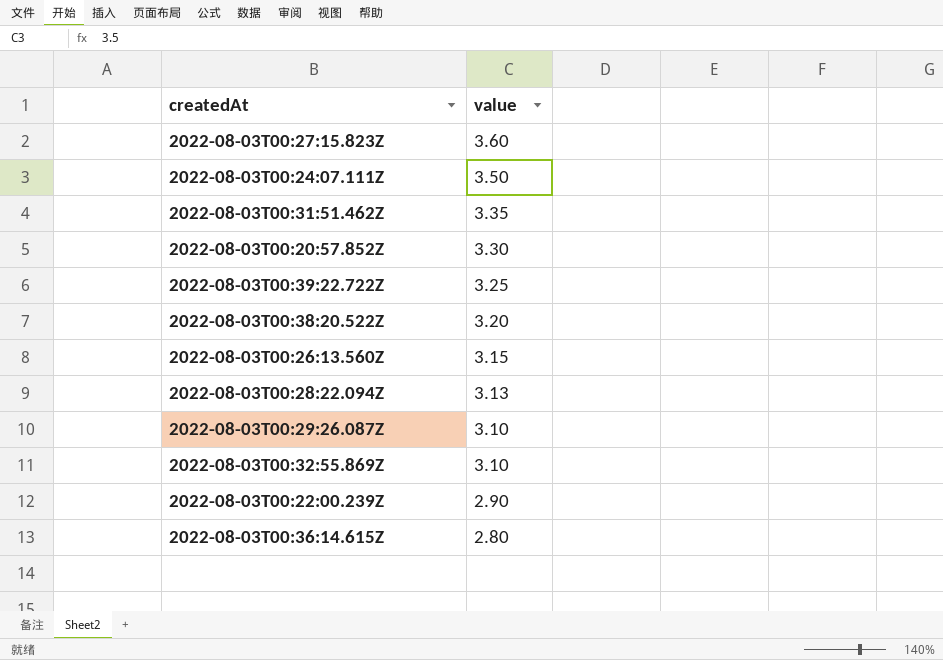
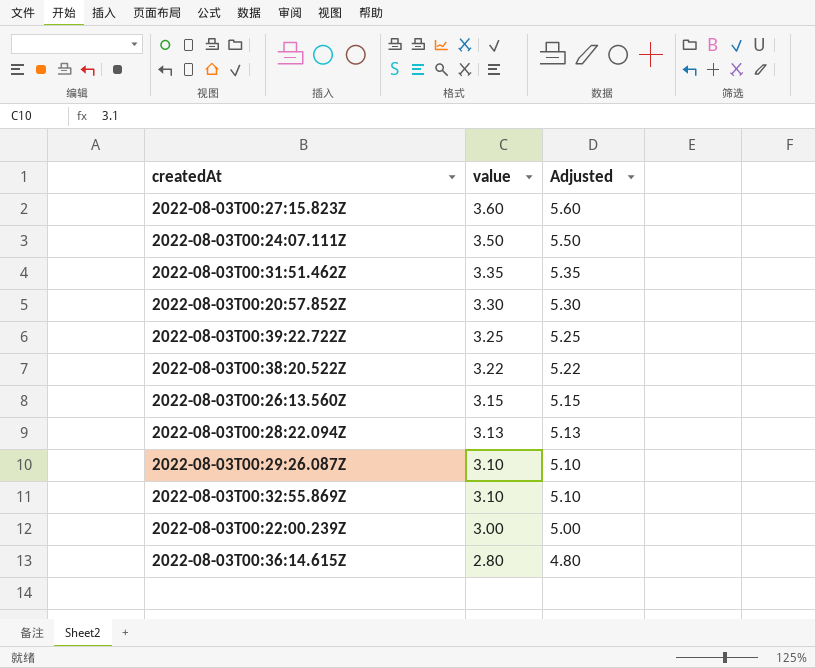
column Adjusted | formula: none -> [value] + 2
2022-08-03T00:38:20.522Z | value: 3.20 -> 3.22
2022-08-03T00:22:00.239Z | value: 2.90 -> 3.00

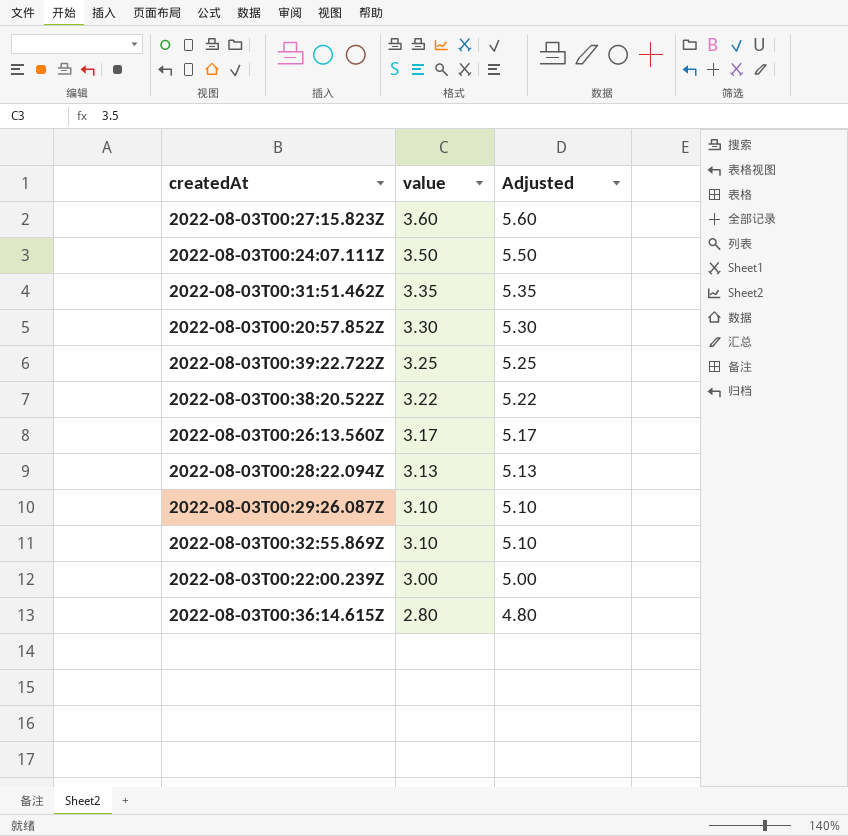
2022-08-03T00:26:13.560Z | value: 3.15 -> 3.17
2022-08-03T00:26:13.560Z | Adjusted: 5.15 -> 5.17

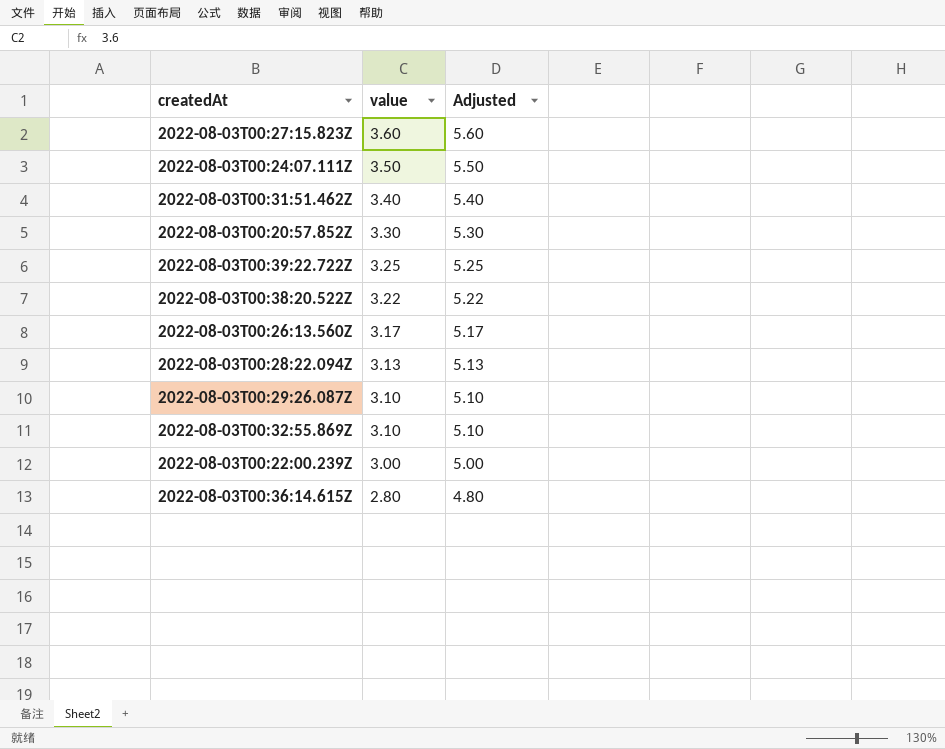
2022-08-03T00:31:51.462Z | value: 3.35 -> 3.40
2022-08-03T00:31:51.462Z | Adjusted: 5.35 -> 5.40

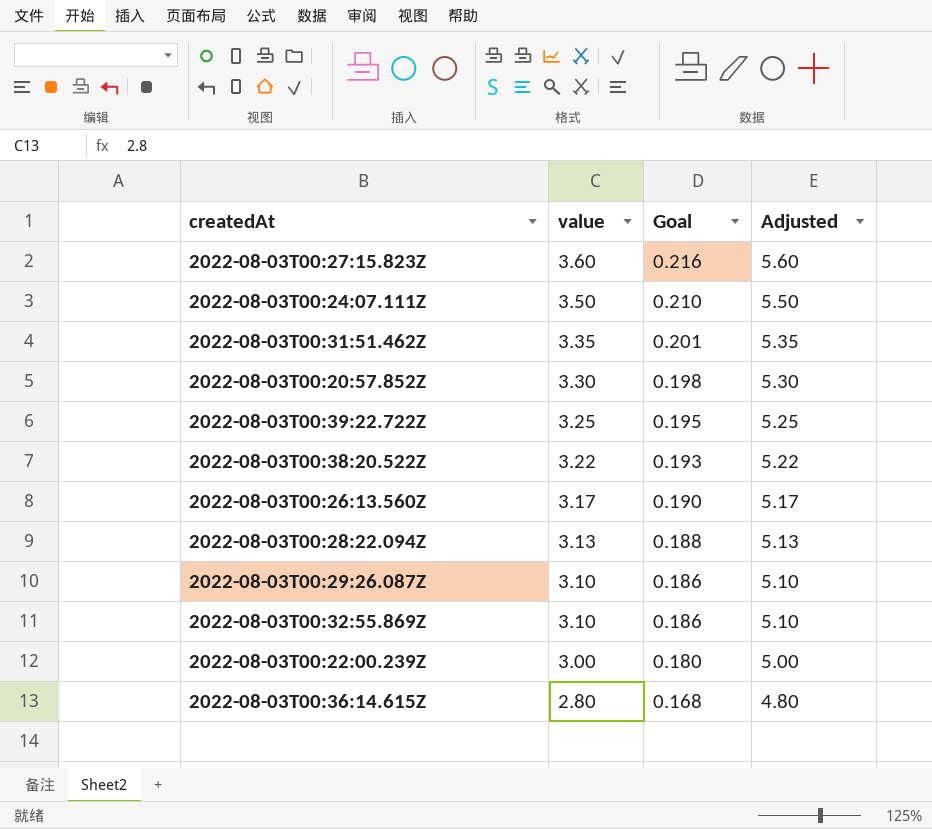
column Goal | formula: none -> [value] * 0.06
2022-08-03T00:31:51.462Z | value: 3.40 -> 3.35
2022-08-03T00:31:51.462Z | Adjusted: 5.40 -> 5.35

